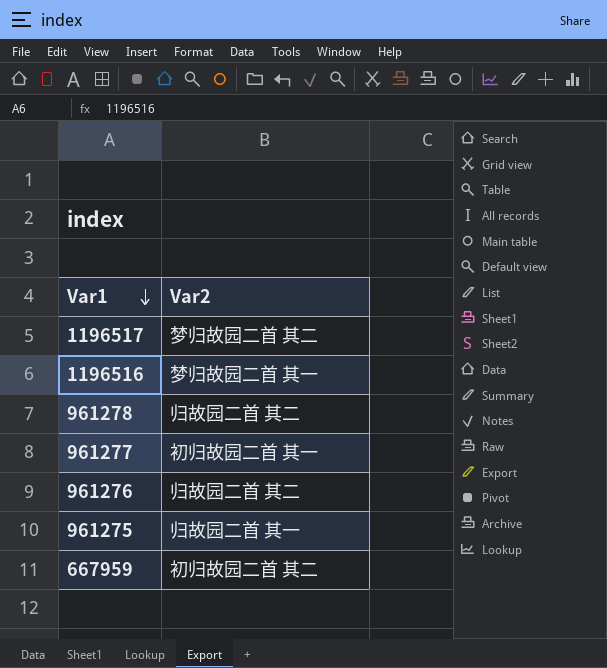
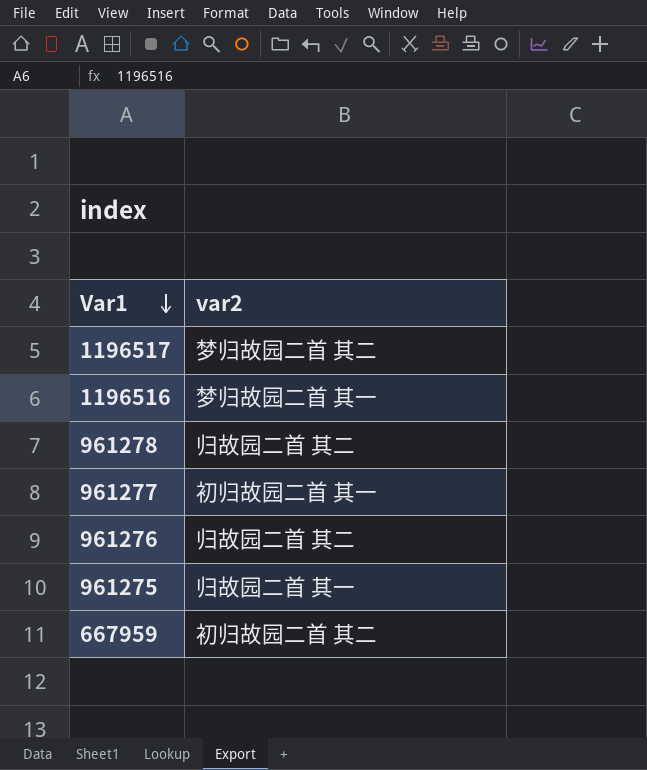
column name: Var2 -> var2

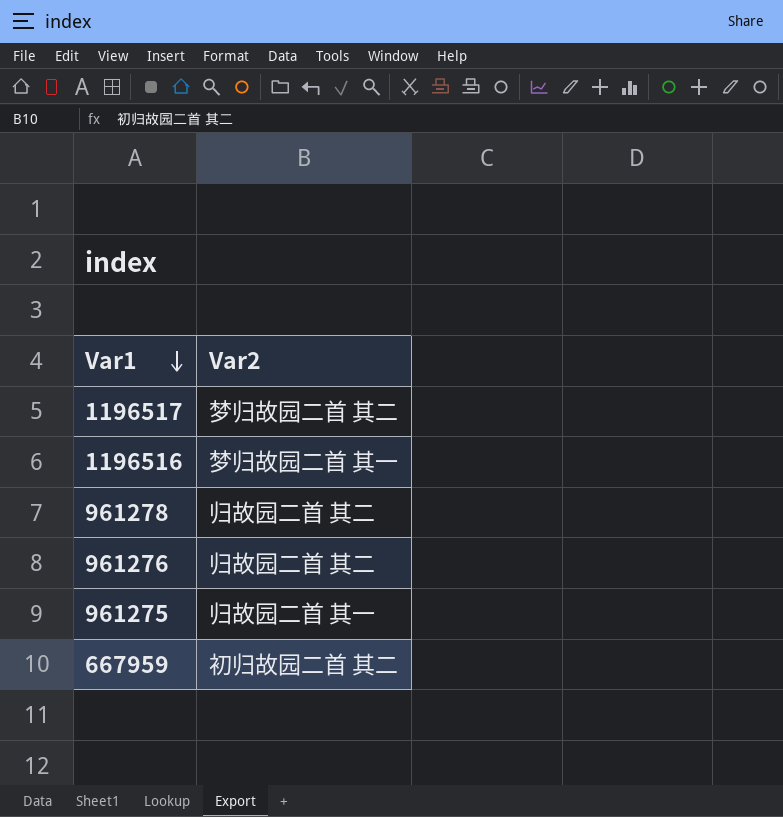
column name: var2 -> Var2
row 961277: 初归故园二首 其一 -> none

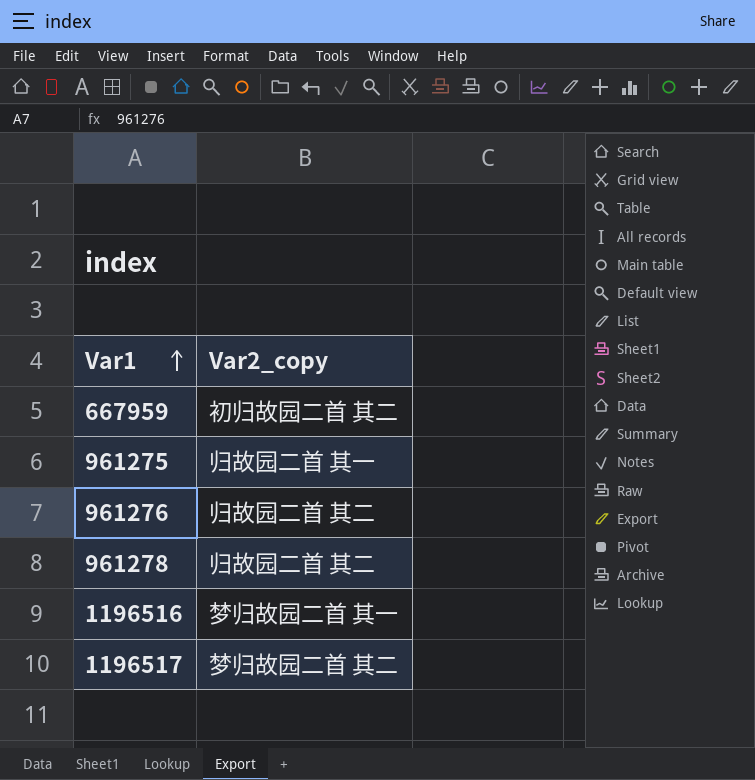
row order: Var1 descending -> Var1 ascending
column name: Var2 -> Var2_copy

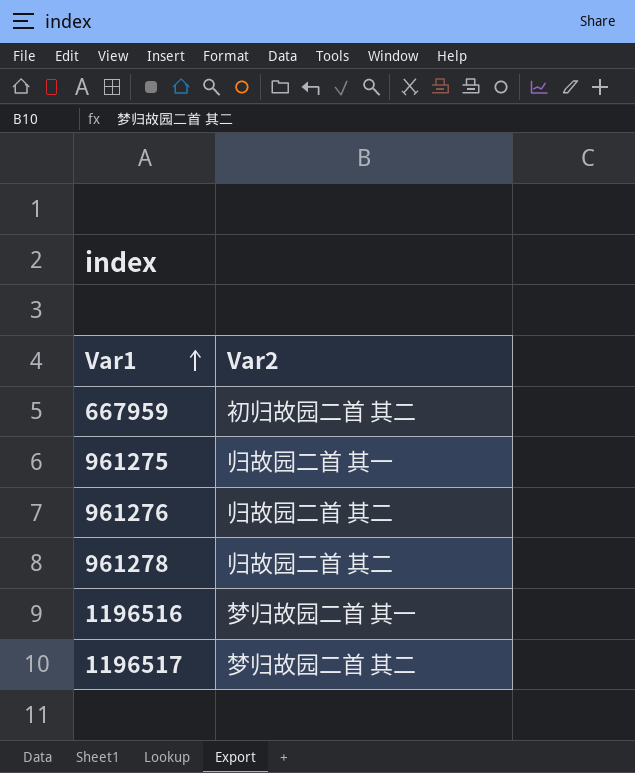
column name: Var2_copy -> Var2

